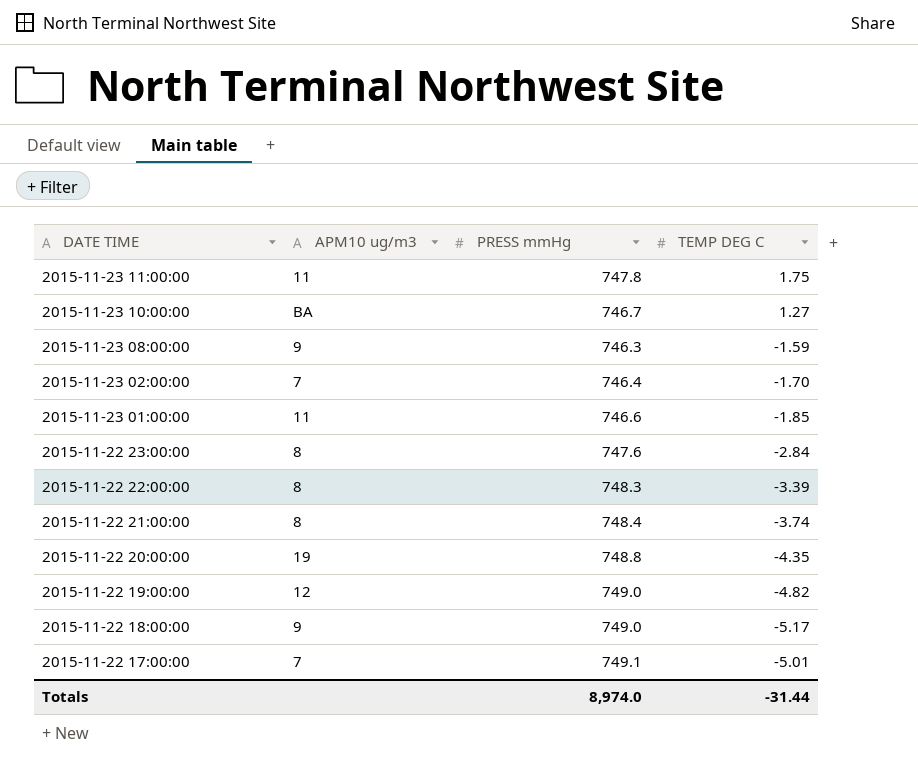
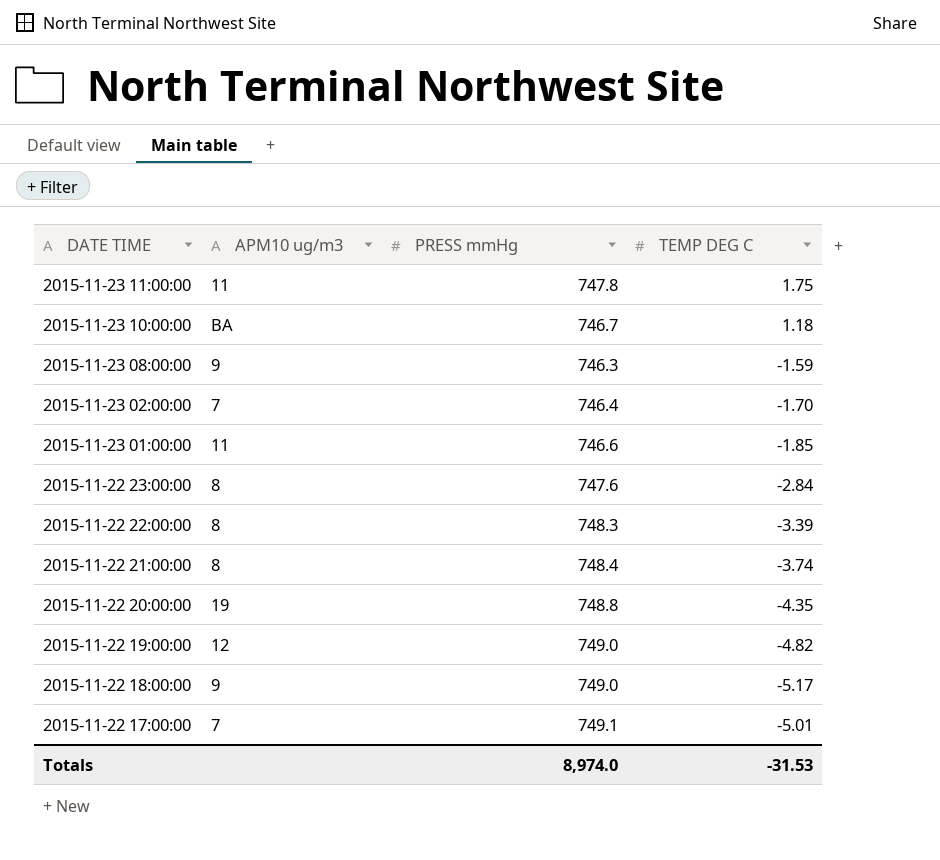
2015-11-23 10:00:00 | TEMP DEG C: 1.27 -> 1.18
Totals | TEMP DEG C: -31.44 -> -31.53

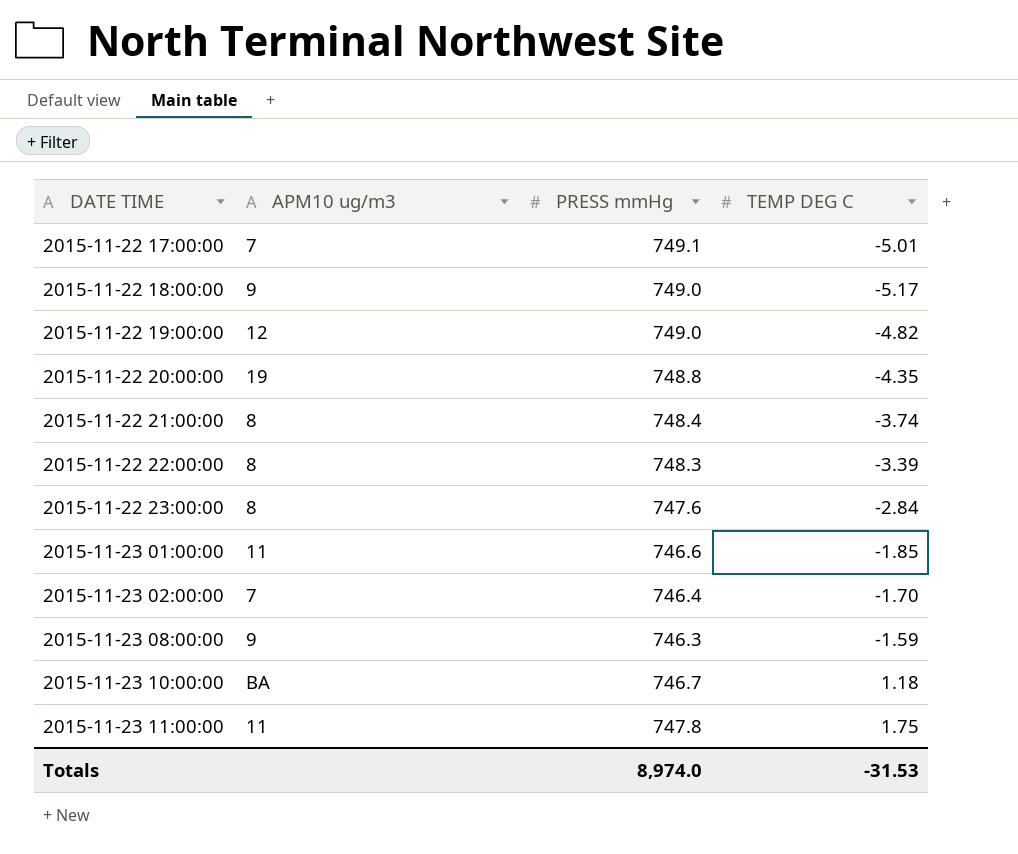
row order: DATE TIME descending -> DATE TIME ascending

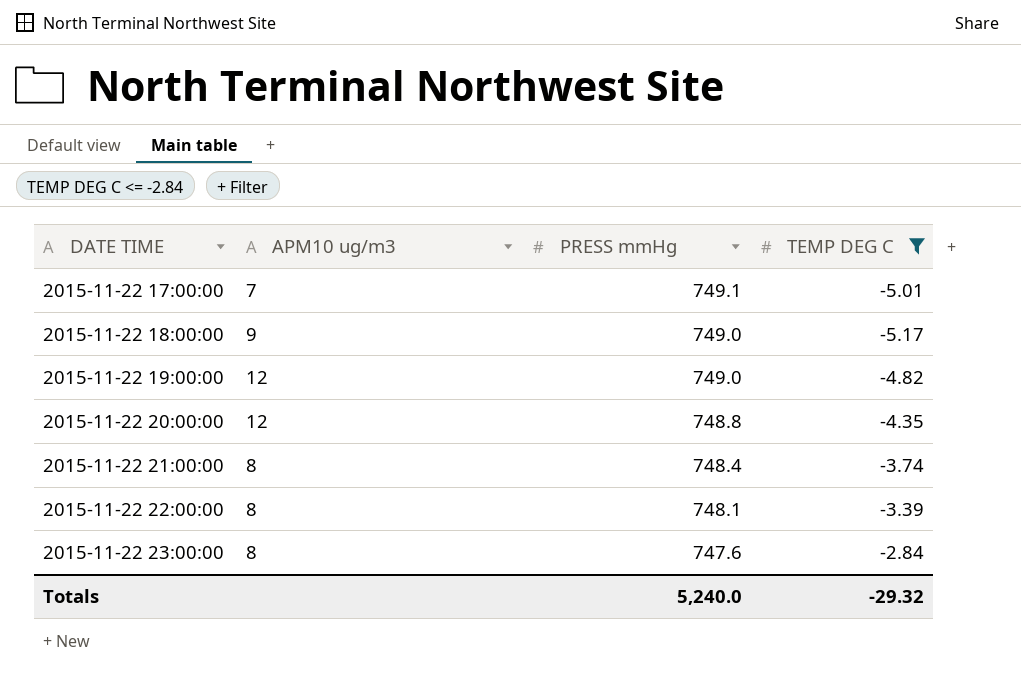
filter: none -> TEMP DEG C <= -2.84
2015-11-22 20:00:00 | APM10 ug/m3: 19 -> 12
2015-11-22 22:00:00 | PRESS mmHg: 748.3 -> 748.1
Totals | PRESS mmHg: 8,974.0 -> 5,240.0
Totals | TEMP DEG C: -31.53 -> -29.32

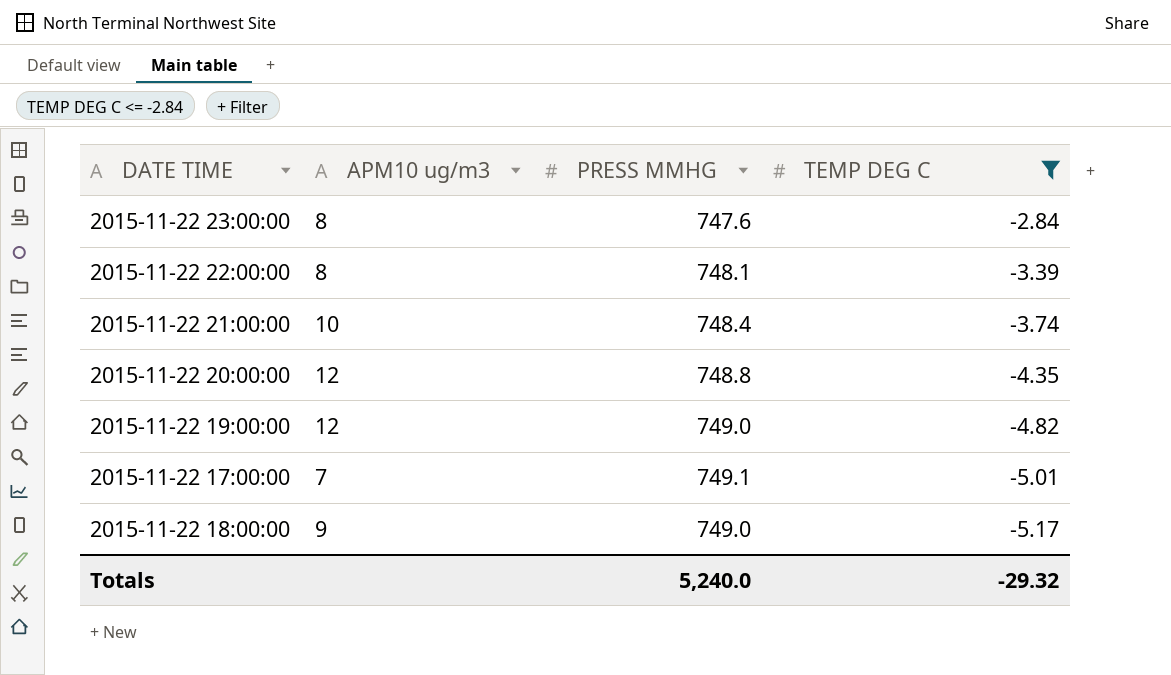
row order: DATE TIME ascending -> TEMP DEG C descending
column name: PRESS mmHg -> PRESS MMHG
2015-11-22 21:00:00 | APM10 ug/m3: 8 -> 10

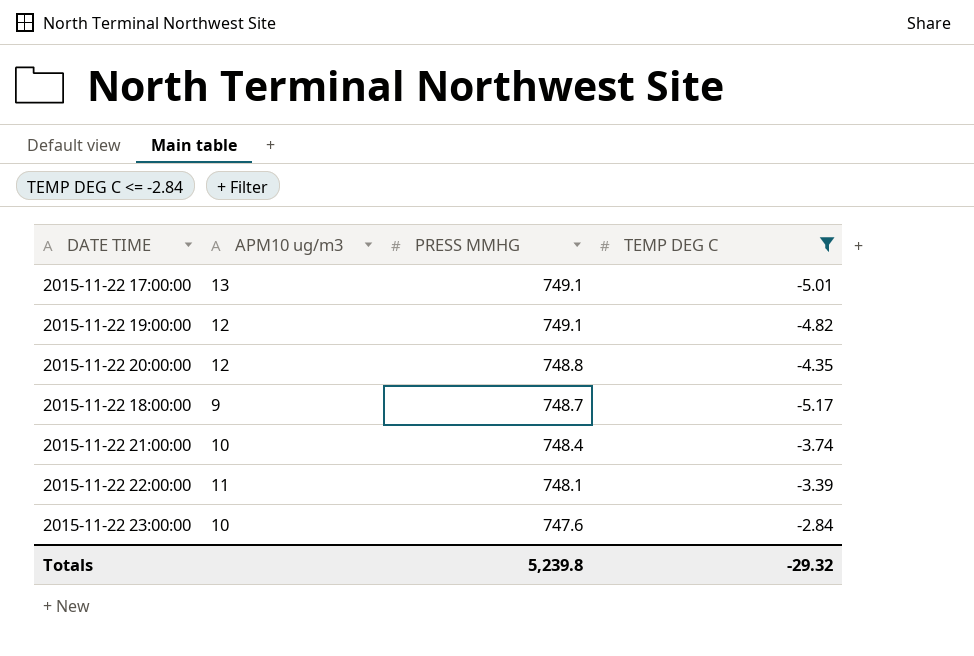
row order: TEMP DEG C descending -> PRESS MMHG descending
2015-11-22 17:00:00 | APM10 ug/m3: 7 -> 13
2015-11-22 19:00:00 | PRESS MMHG: 749.0 -> 749.1
2015-11-22 18:00:00 | PRESS MMHG: 749.0 -> 748.7
2015-11-22 22:00:00 | APM10 ug/m3: 8 -> 11
2015-11-22 23:00:00 | APM10 ug/m3: 8 -> 10
Totals | PRESS MMHG: 5,240.0 -> 5,239.8

